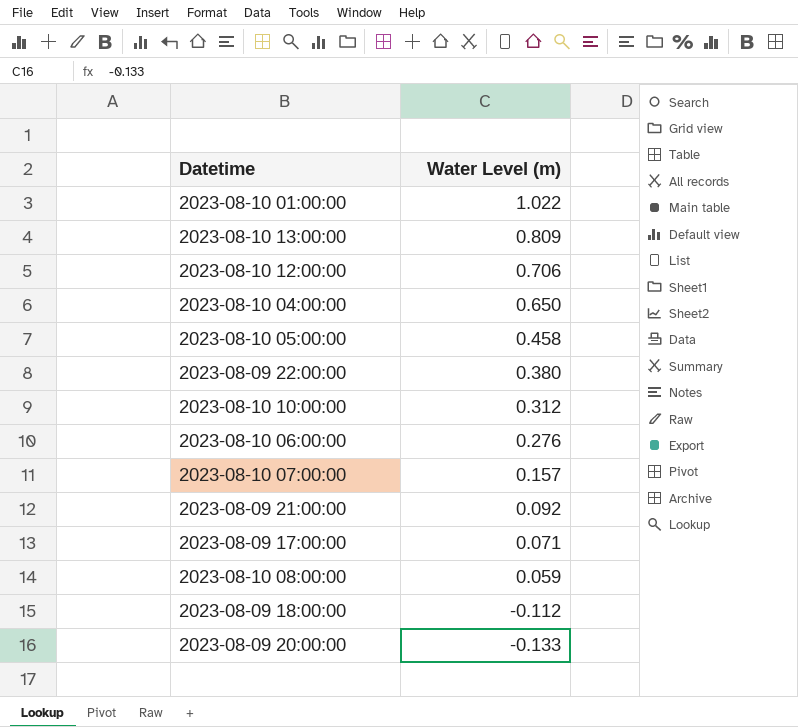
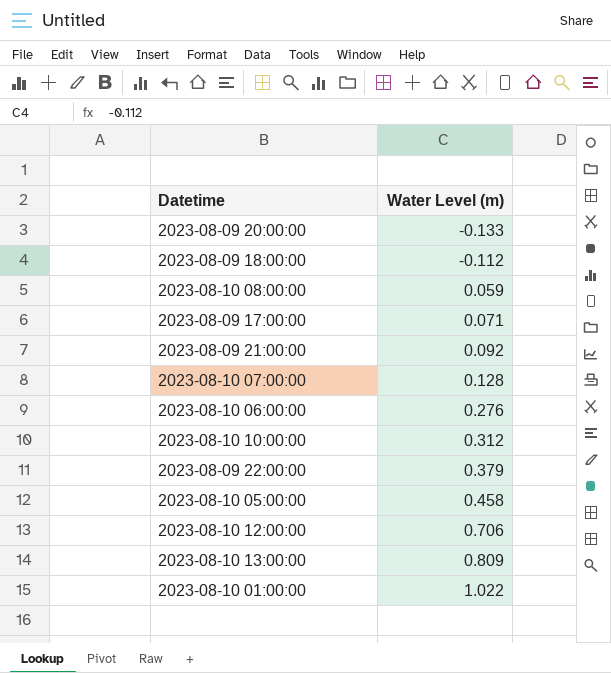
row order: Water Level (m) descending -> Water Level (m) ascending
row 2023-08-10 04:00:00: 0.650 -> none
2023-08-10 07:00:00 | Water Level (m): 0.157 -> 0.128
2023-08-09 22:00:00 | Water Level (m): 0.380 -> 0.379

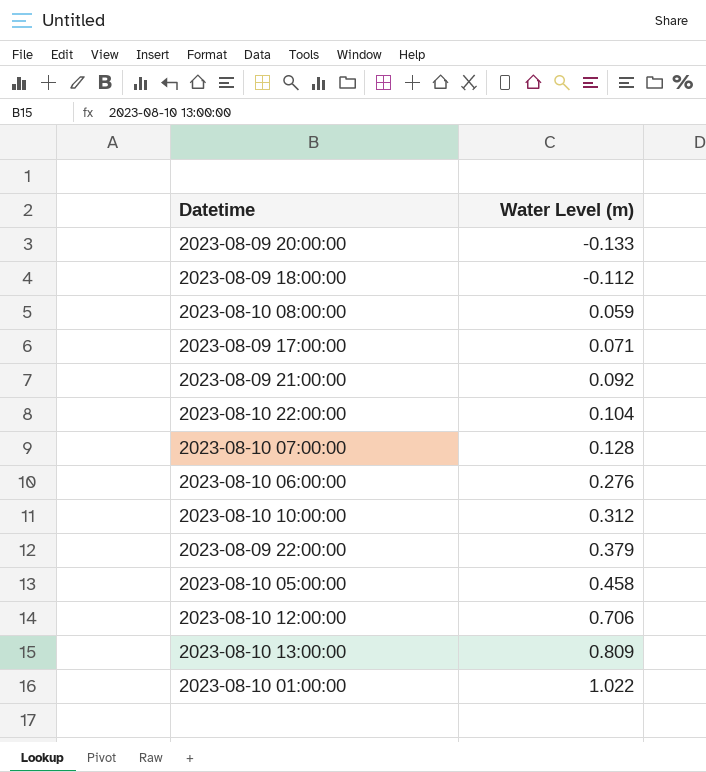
row 2023-08-10 22:00:00: none -> 0.104

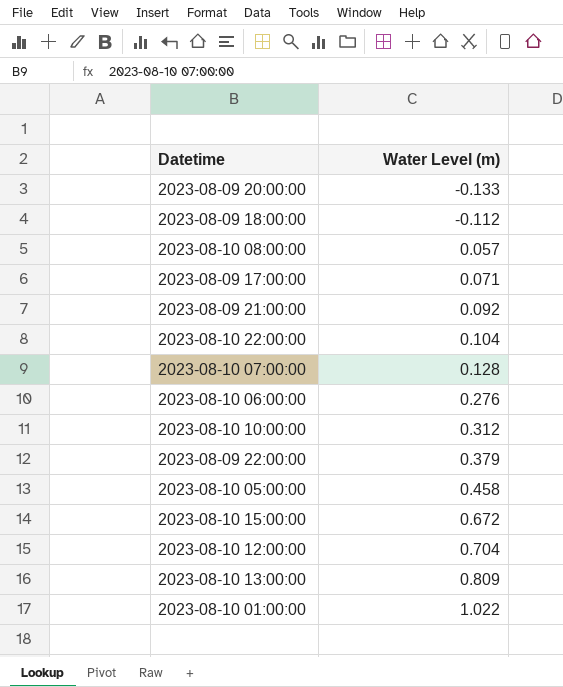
2023-08-10 08:00:00 | Water Level (m): 0.059 -> 0.057
row 2023-08-10 15:00:00: none -> 0.672
2023-08-10 12:00:00 | Water Level (m): 0.706 -> 0.704

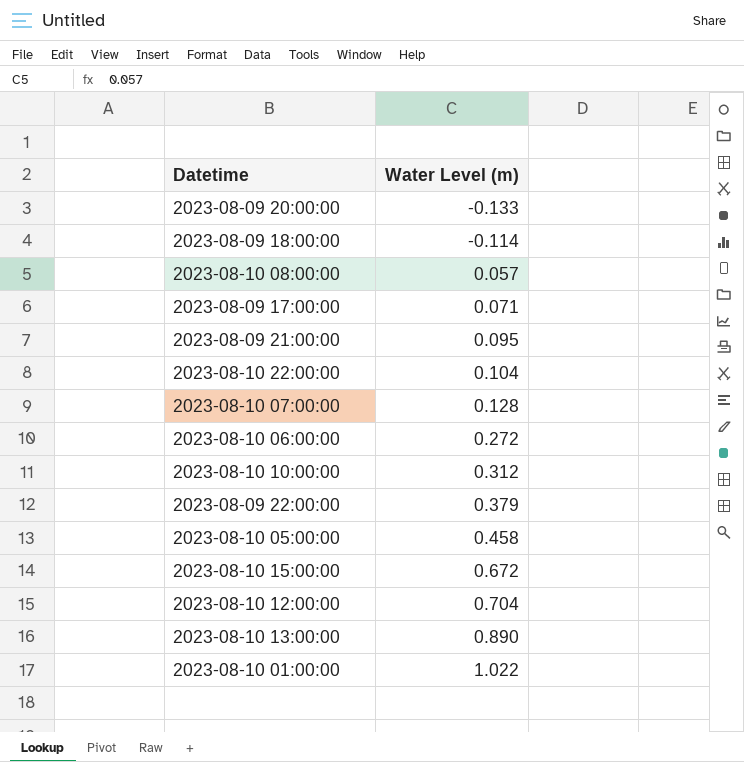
2023-08-09 18:00:00 | Water Level (m): -0.112 -> -0.114
2023-08-09 21:00:00 | Water Level (m): 0.092 -> 0.095
2023-08-10 06:00:00 | Water Level (m): 0.276 -> 0.272
2023-08-10 13:00:00 | Water Level (m): 0.809 -> 0.890

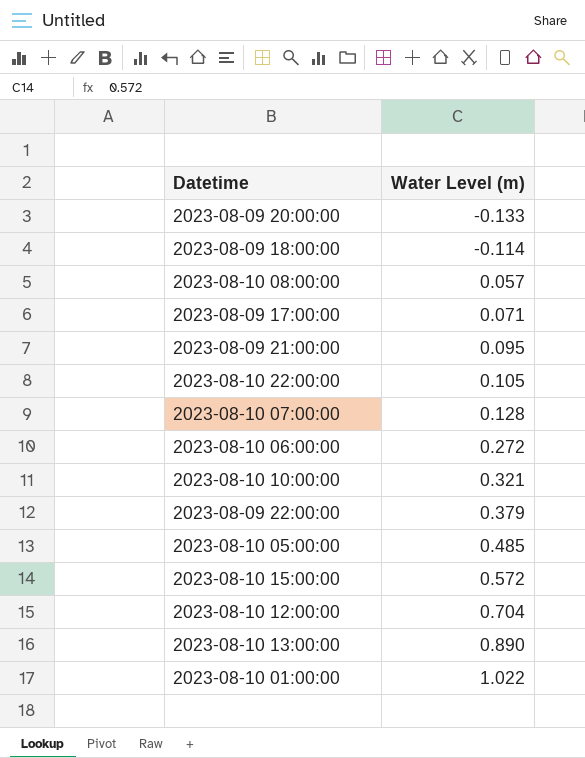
2023-08-10 22:00:00 | Water Level (m): 0.104 -> 0.105
2023-08-10 10:00:00 | Water Level (m): 0.312 -> 0.321
2023-08-10 05:00:00 | Water Level (m): 0.458 -> 0.485
2023-08-10 15:00:00 | Water Level (m): 0.672 -> 0.572

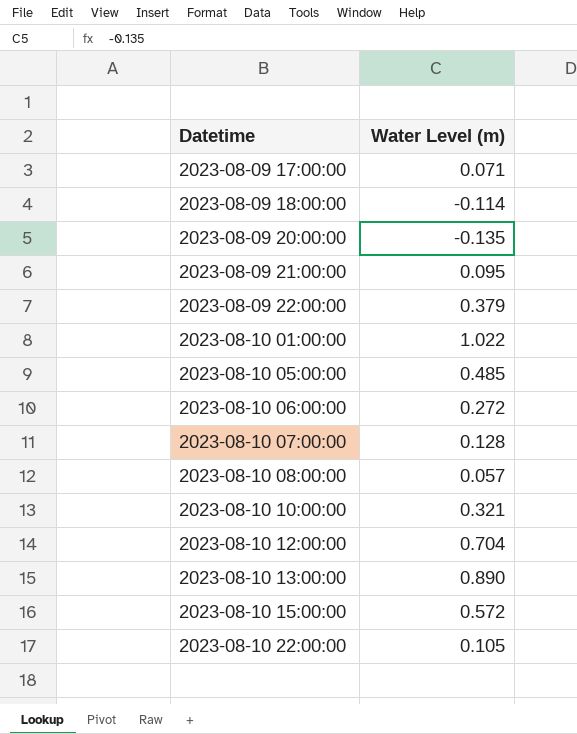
row order: Water Level (m) ascending -> Datetime ascending
2023-08-09 20:00:00 | Water Level (m): -0.133 -> -0.135

